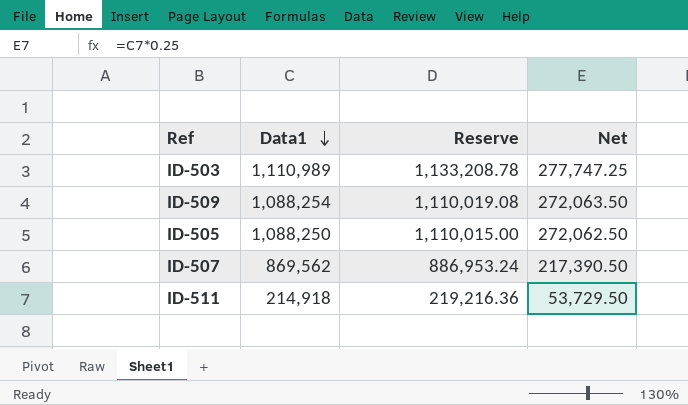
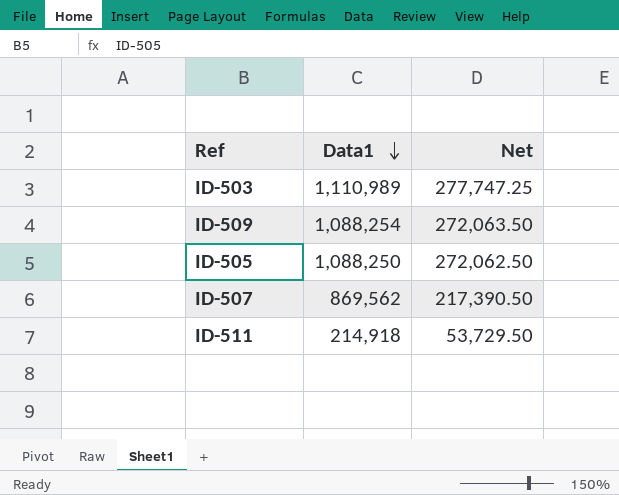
column Reserve | formula: [Data1] * 1.02 -> none

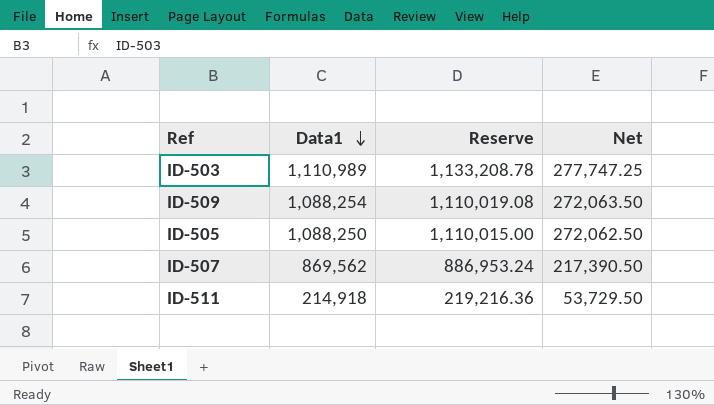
column Reserve | formula: none -> [Data1] * 1.02

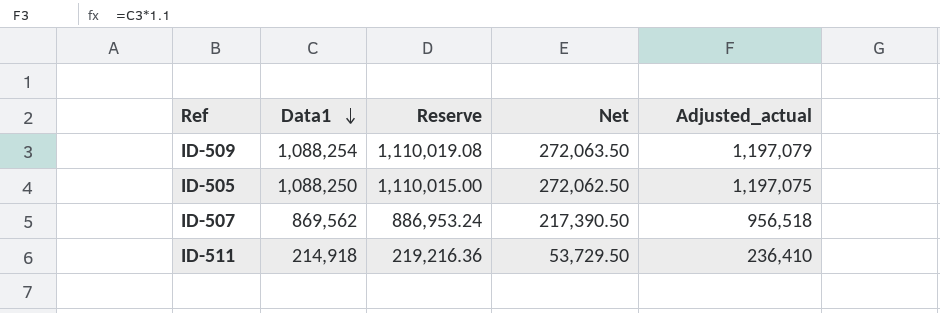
column Adjusted_actual | formula: none -> [Data1] * 1.1
row ID-503: 1,110,989 | 1,133,208.78 | 277,747.25 -> none

